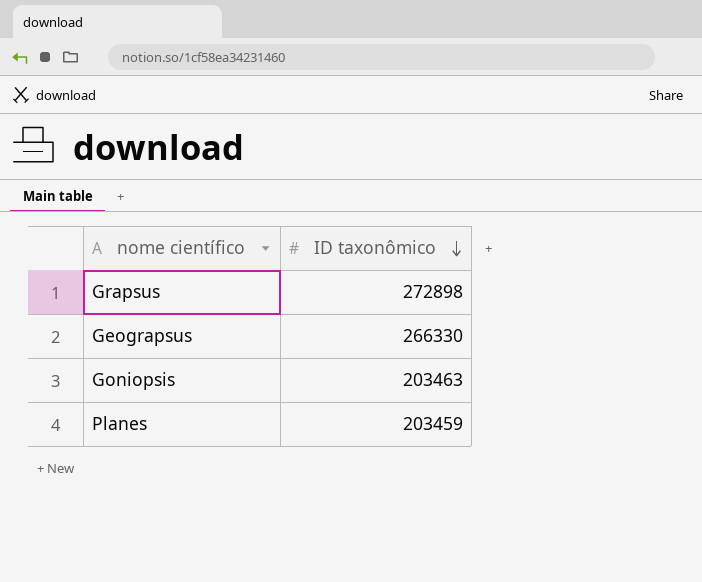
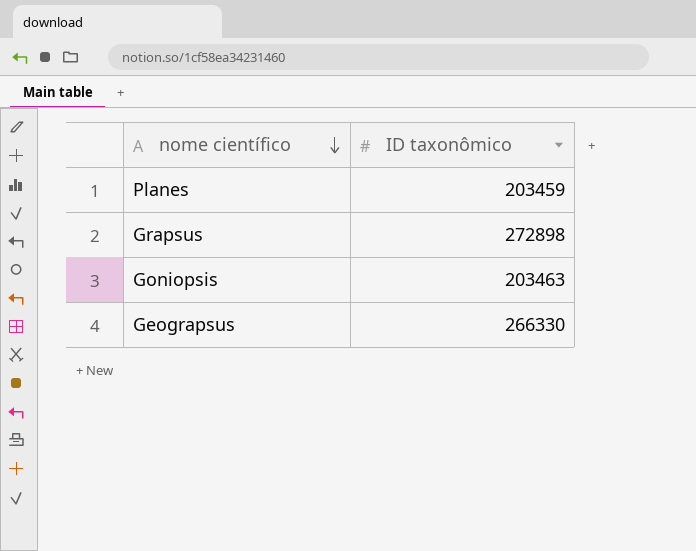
row order: ID taxonômico descending -> nome científico descending

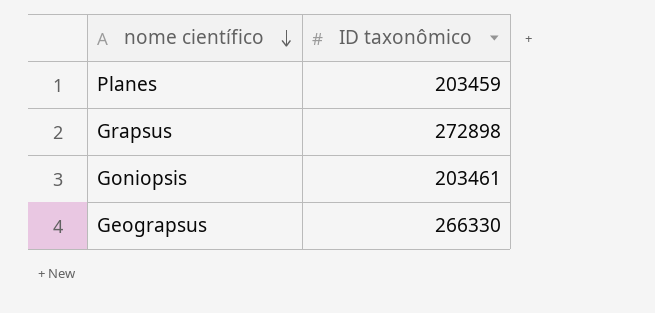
Goniopsis | ID taxonômico: 203463 -> 203461

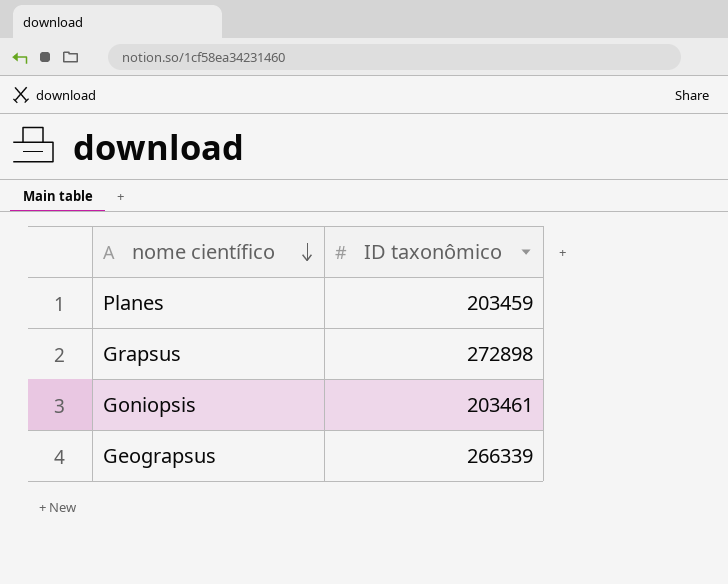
Geograpsus | ID taxonômico: 266330 -> 266339

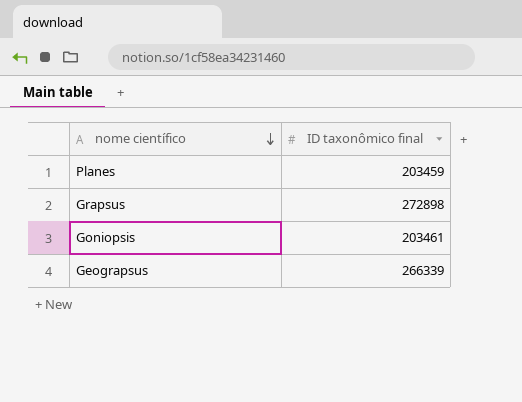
column name: ID taxonômico -> ID taxonômico final

